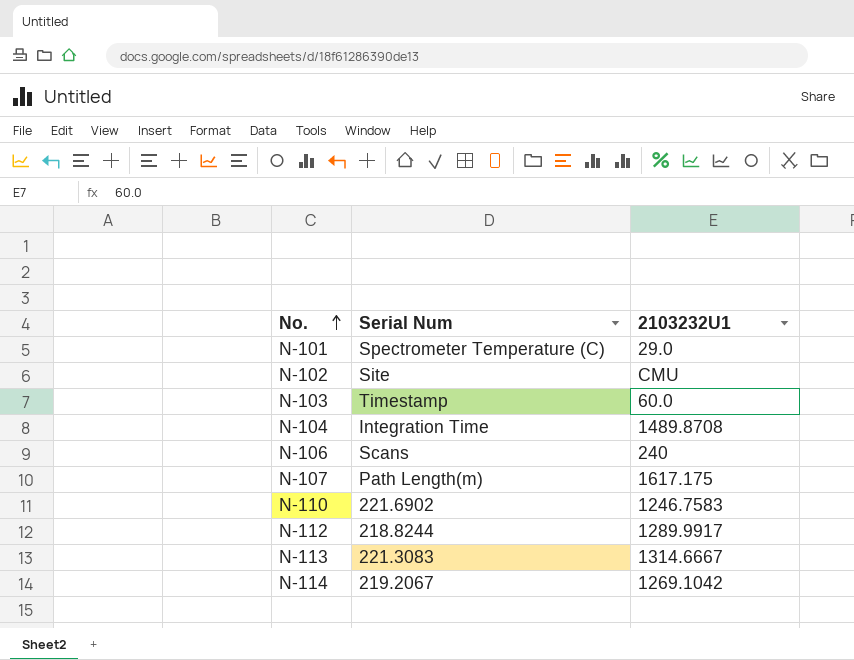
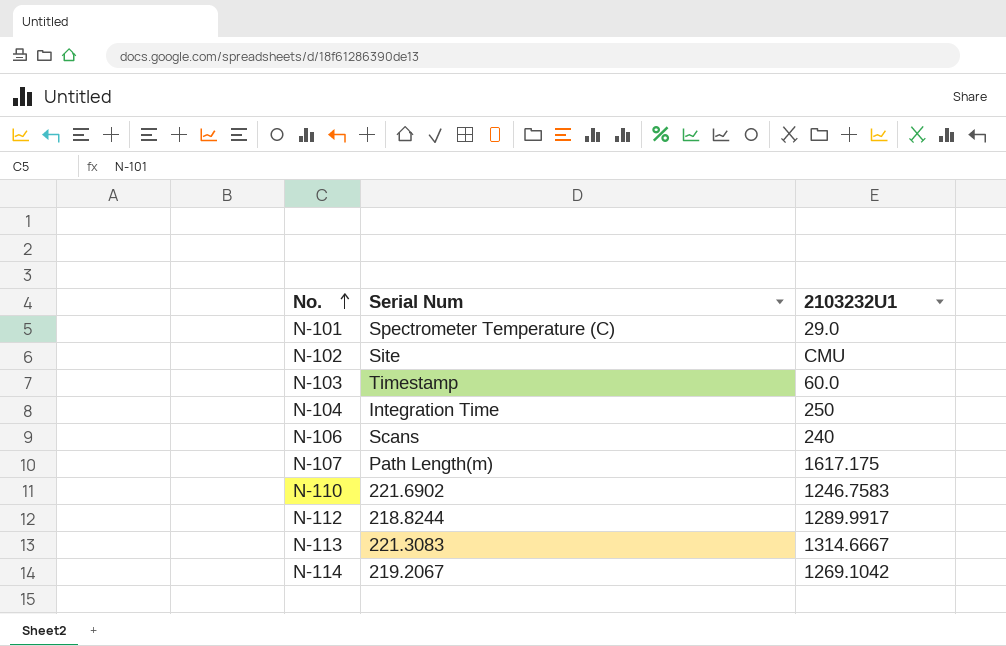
N-104 | 2103232U1: 1489.8708 -> 250

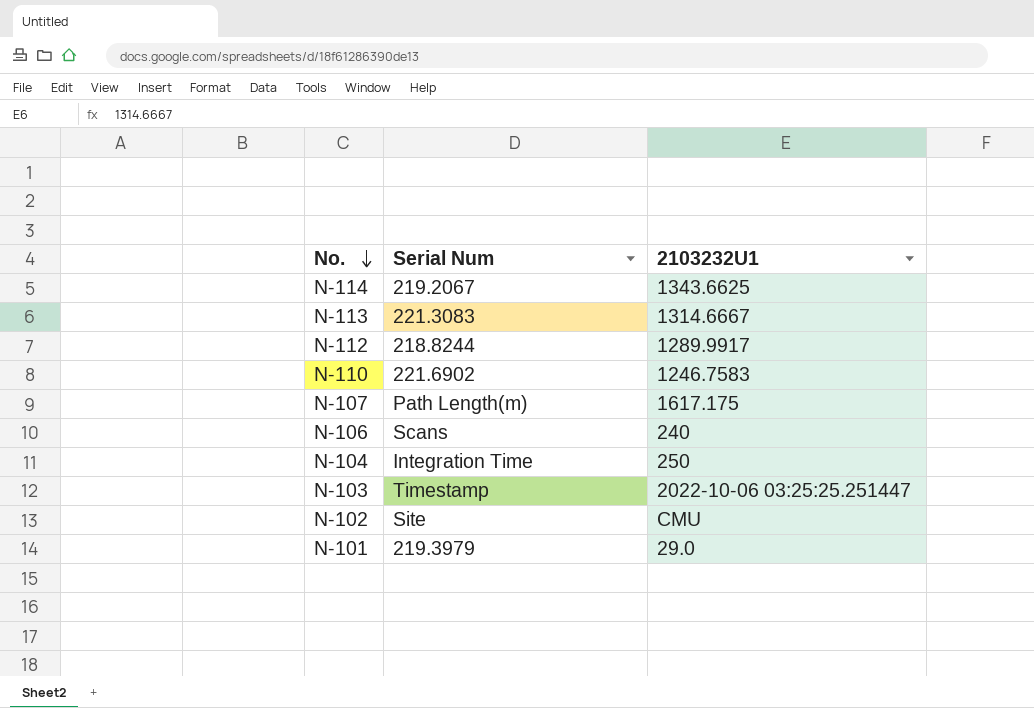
row order: No. ascending -> No. descending
N-114 | 2103232U1: 1269.1042 -> 1343.6625
N-103 | 2103232U1: 60.0 -> 2022-10-06 03:25:25.251447
N-101 | Serial Num: Spectrometer Temperature (C) -> 219.3979

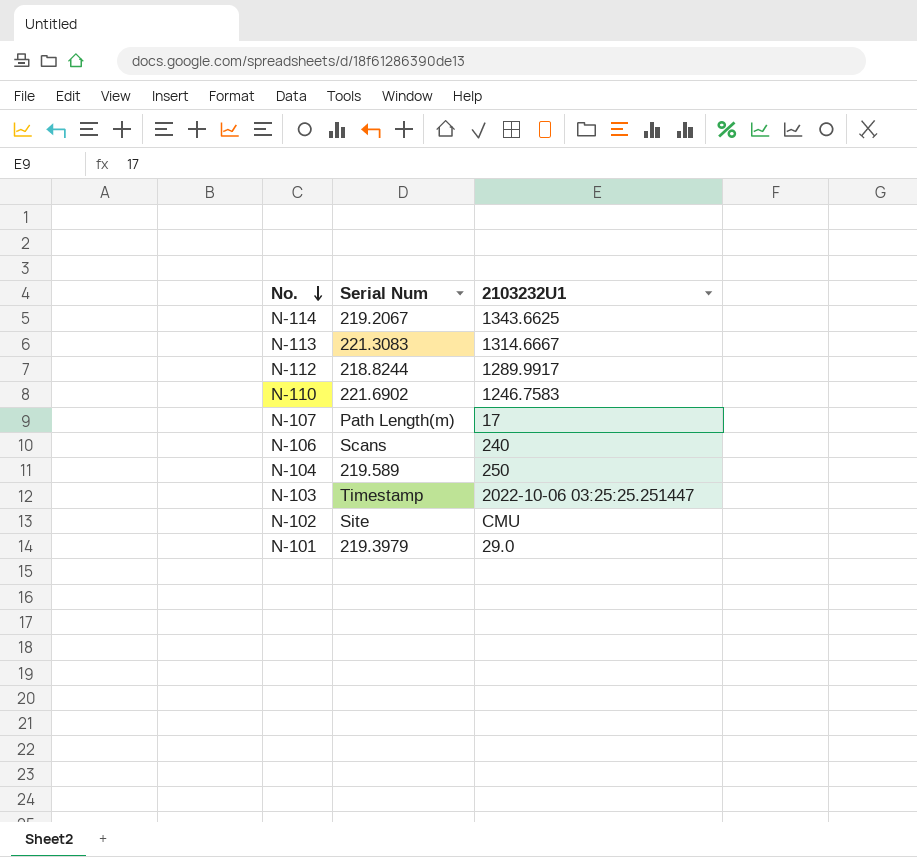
N-107 | 2103232U1: 1617.175 -> 17
N-104 | Serial Num: Integration Time -> 219.589

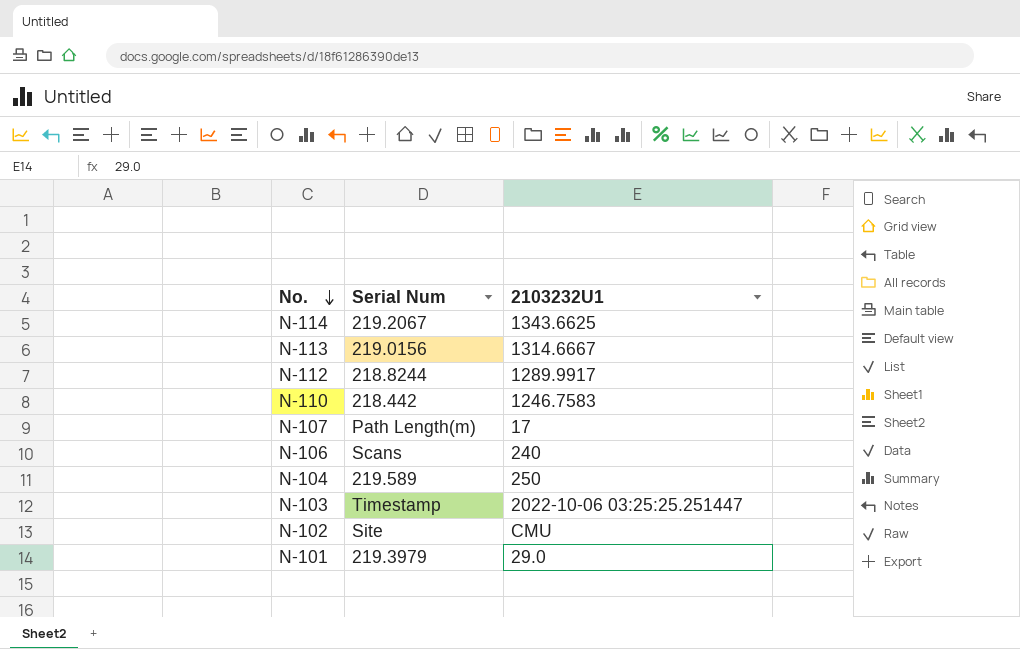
N-113 | Serial Num: 221.3083 -> 219.0156
N-110 | Serial Num: 221.6902 -> 218.442

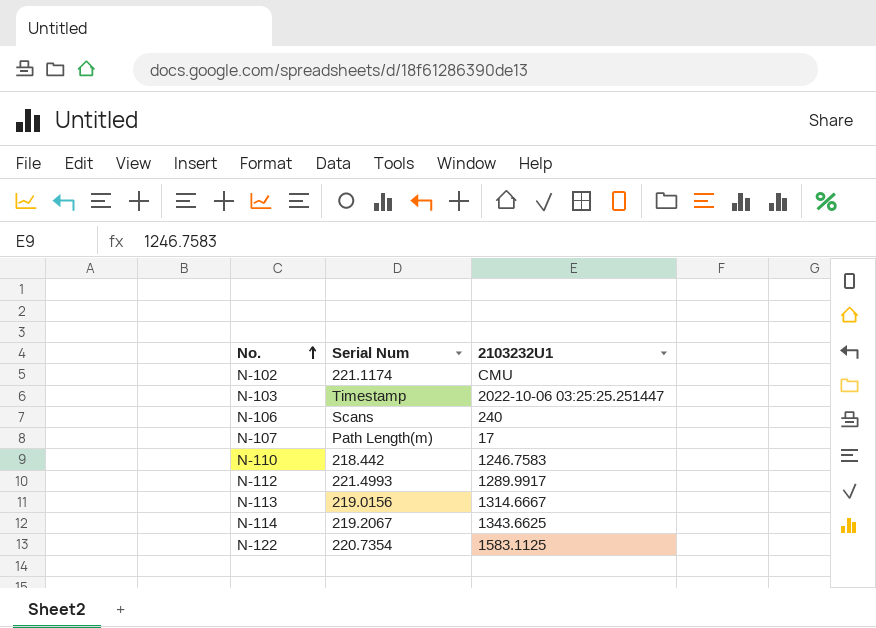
row order: No. descending -> No. ascending
row N-104: 219.589 | 250 -> none
row N-101: 219.3979 | 29.0 -> none
N-102 | Serial Num: Site -> 221.1174
N-112 | Serial Num: 218.8244 -> 221.4993
row N-122: none -> 220.7354 | 1583.1125

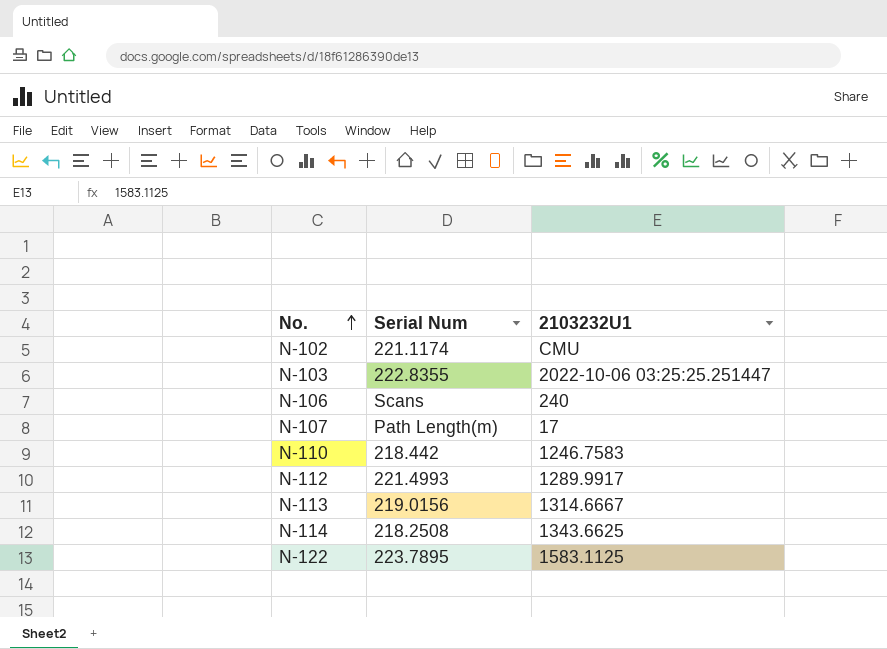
N-103 | Serial Num: Timestamp -> 222.8355
N-114 | Serial Num: 219.2067 -> 218.2508
N-122 | Serial Num: 220.7354 -> 223.7895

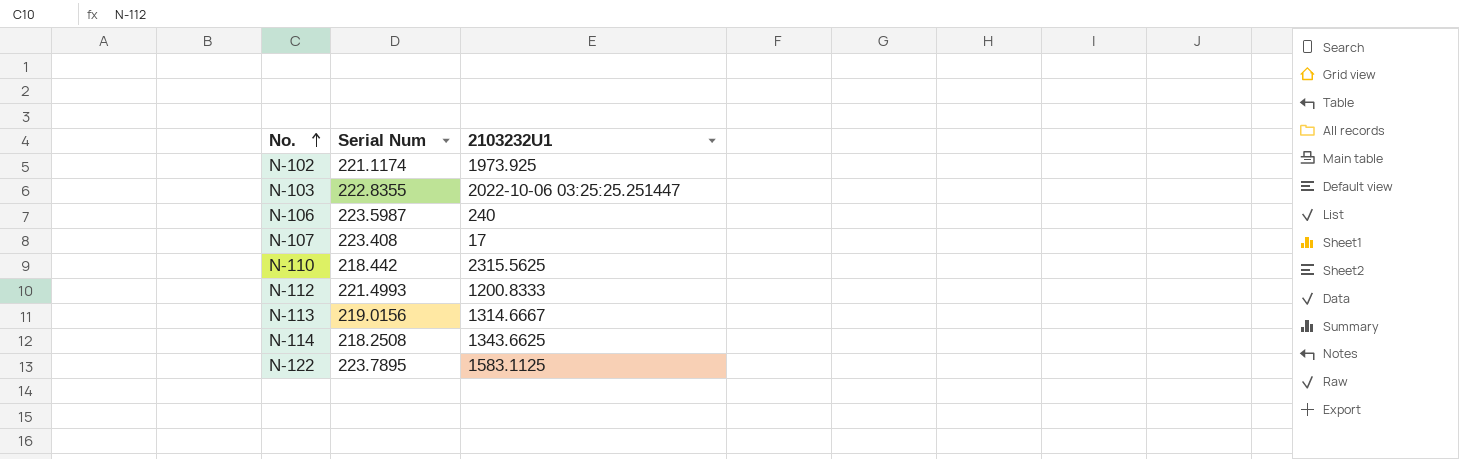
N-102 | 2103232U1: CMU -> 1973.925
N-106 | Serial Num: Scans -> 223.5987
N-107 | Serial Num: Path Length(m) -> 223.408
N-110 | 2103232U1: 1246.7583 -> 2315.5625
N-112 | 2103232U1: 1289.9917 -> 1200.8333

